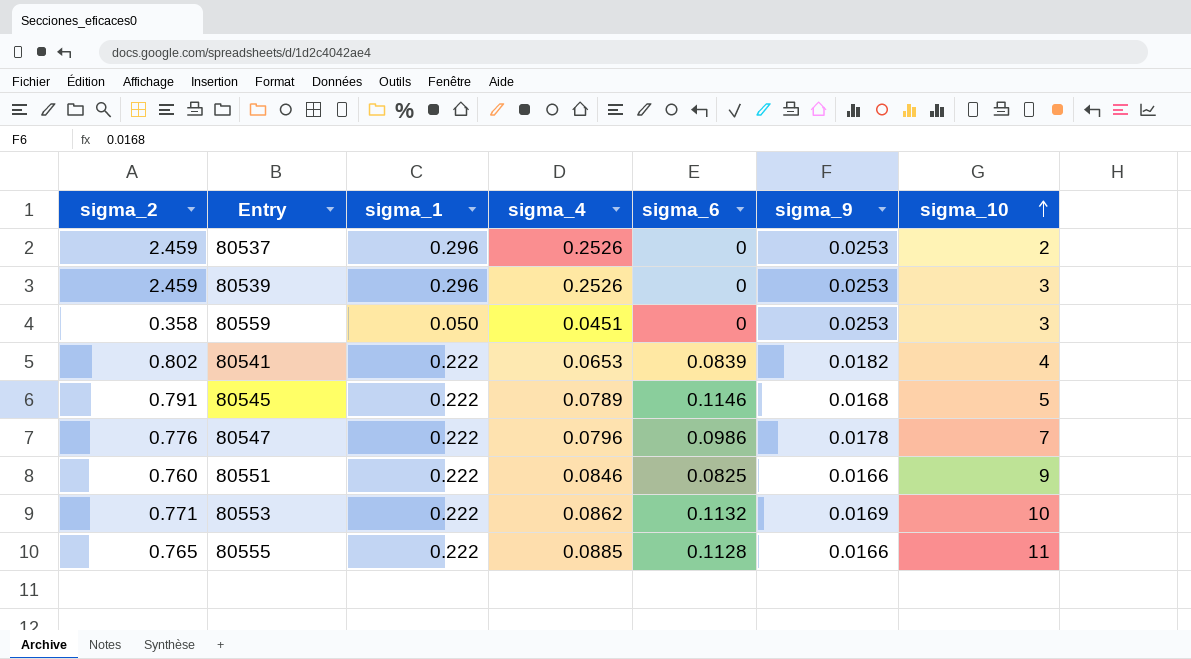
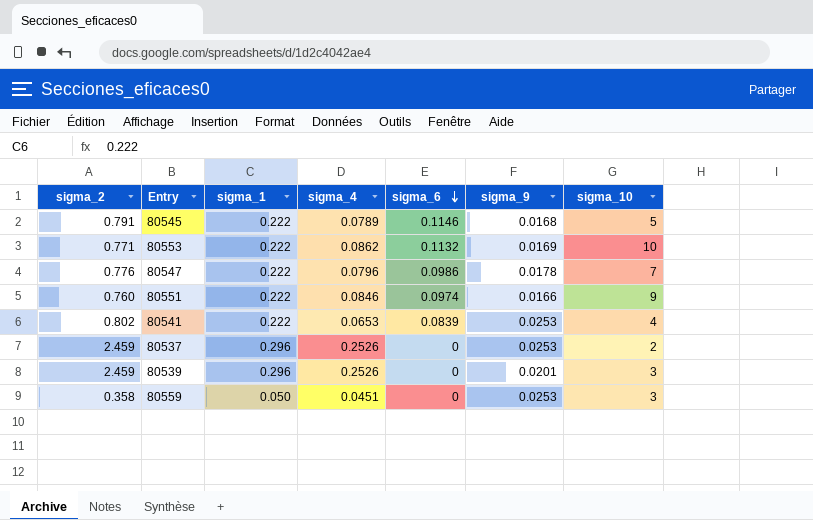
row order: sigma_10 ascending -> sigma_6 descending
row 80555: 0.765 | 0.222 | 0.0885 | 0.1128 | 0.0166 | 11 -> none
80551 | sigma_6: 0.0825 -> 0.0974
80541 | sigma_9: 0.0182 -> 0.0253
80539 | sigma_9: 0.0253 -> 0.0201

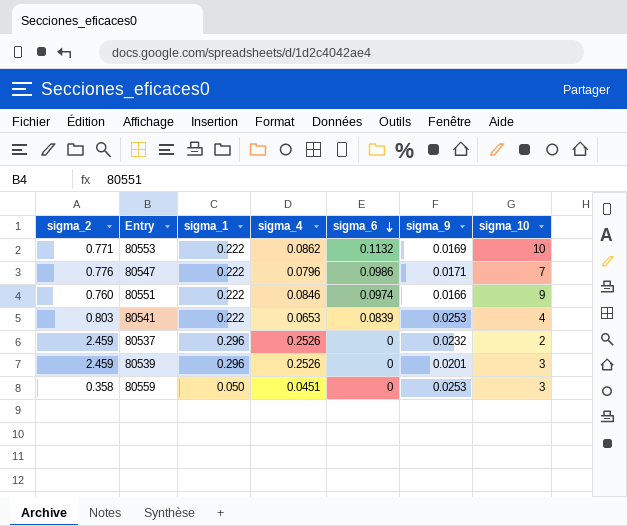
row 80545: 0.791 | 0.222 | 0.0789 | 0.1146 | 0.0168 | 5 -> none
80547 | sigma_9: 0.0178 -> 0.0171
80541 | sigma_2: 0.802 -> 0.803
80537 | sigma_9: 0.0253 -> 0.0232

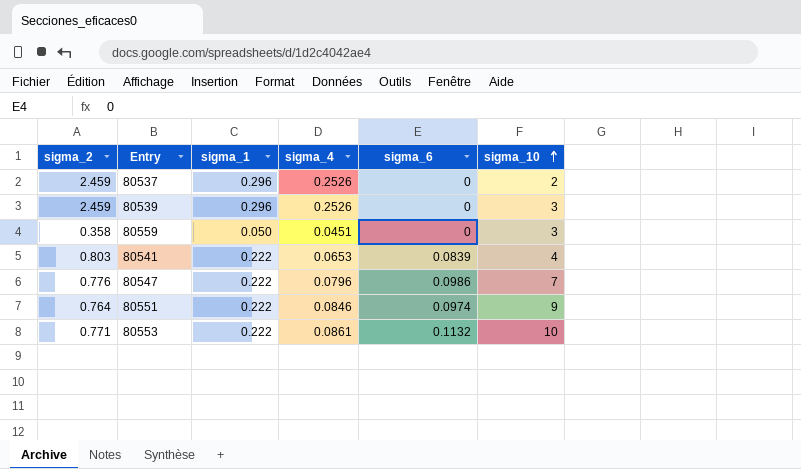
row order: sigma_6 descending -> sigma_10 ascending
column sigma_9 | position: 6 -> none
80551 | sigma_2: 0.760 -> 0.764
80553 | sigma_4: 0.0862 -> 0.0861

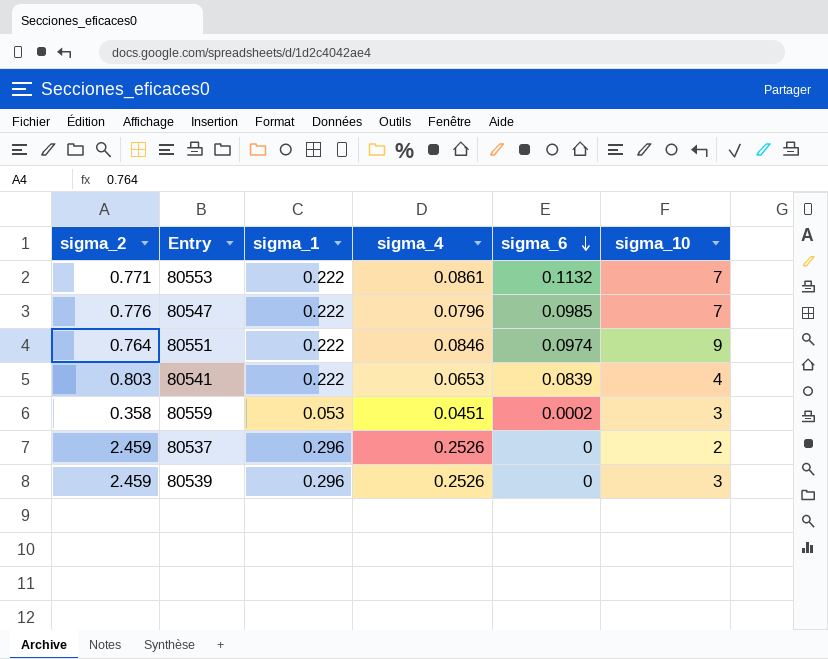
row order: sigma_10 ascending -> sigma_6 descending
80553 | sigma_10: 10 -> 7
80547 | sigma_6: 0.0986 -> 0.0985
80559 | sigma_1: 0.050 -> 0.053
80559 | sigma_6: 0 -> 0.0002

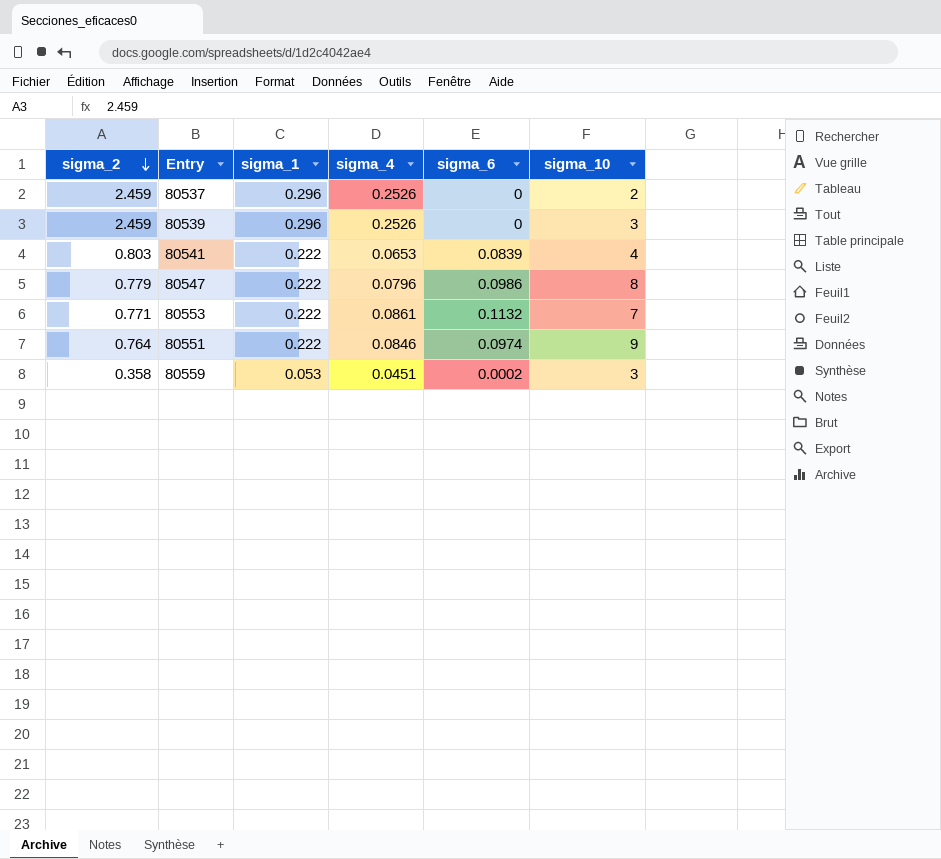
row order: sigma_6 descending -> sigma_2 descending
80547 | sigma_2: 0.776 -> 0.779
80547 | sigma_6: 0.0985 -> 0.0986
80547 | sigma_10: 7 -> 8

